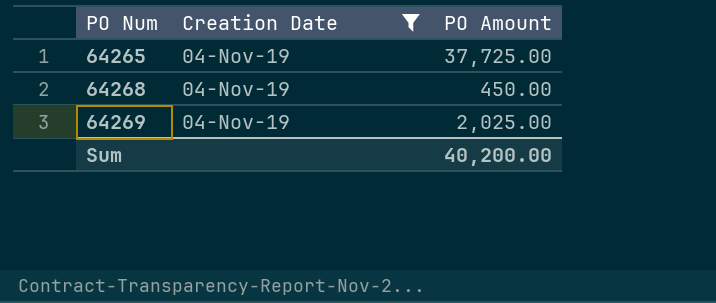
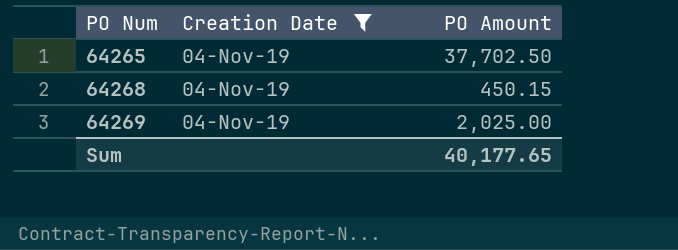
64265 | PO Amount: 37,725.00 -> 37,702.50
64268 | PO Amount: 450.00 -> 450.15
Sum | PO Amount: 40,200.00 -> 40,177.65

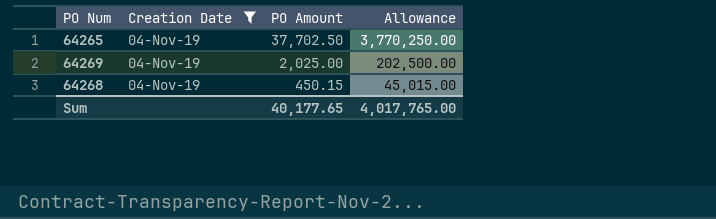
row order: PO Num ascending -> PO Amount descending
column Allowance | formula: none -> [PO Amount] * 100

